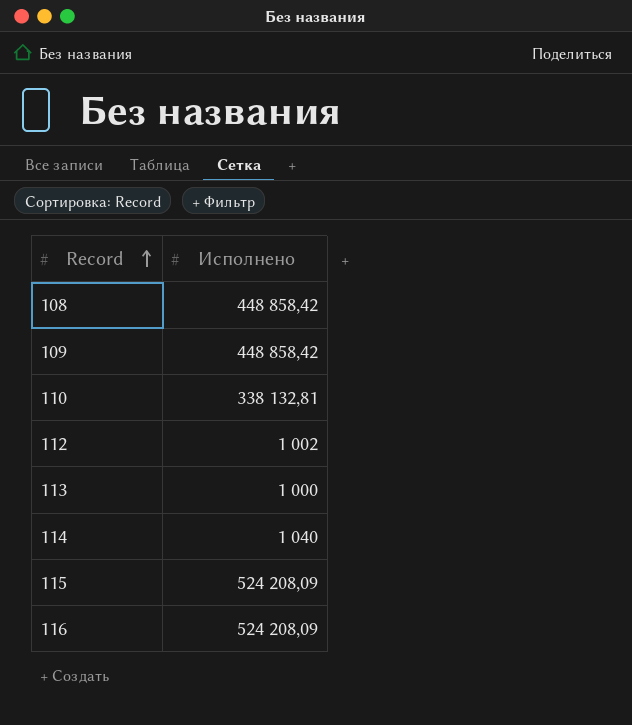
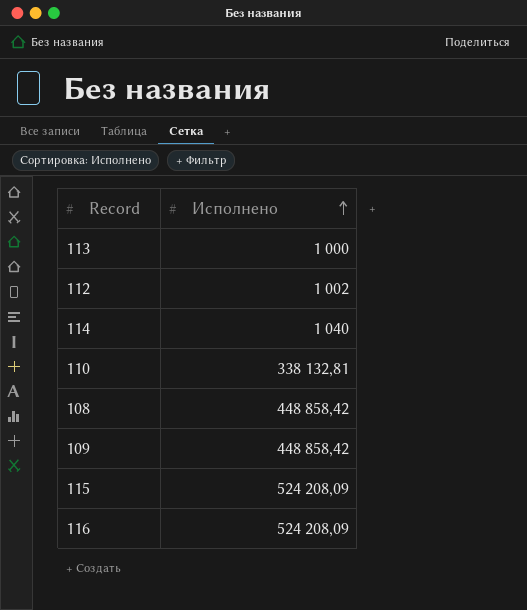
row order: Record ascending -> Исполнено ascending

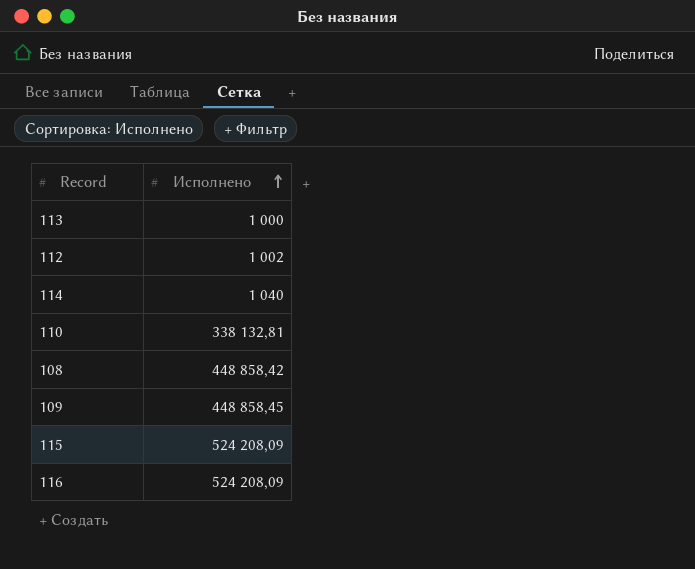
109 | Исполнено: 448 858,42 -> 448 858,45

